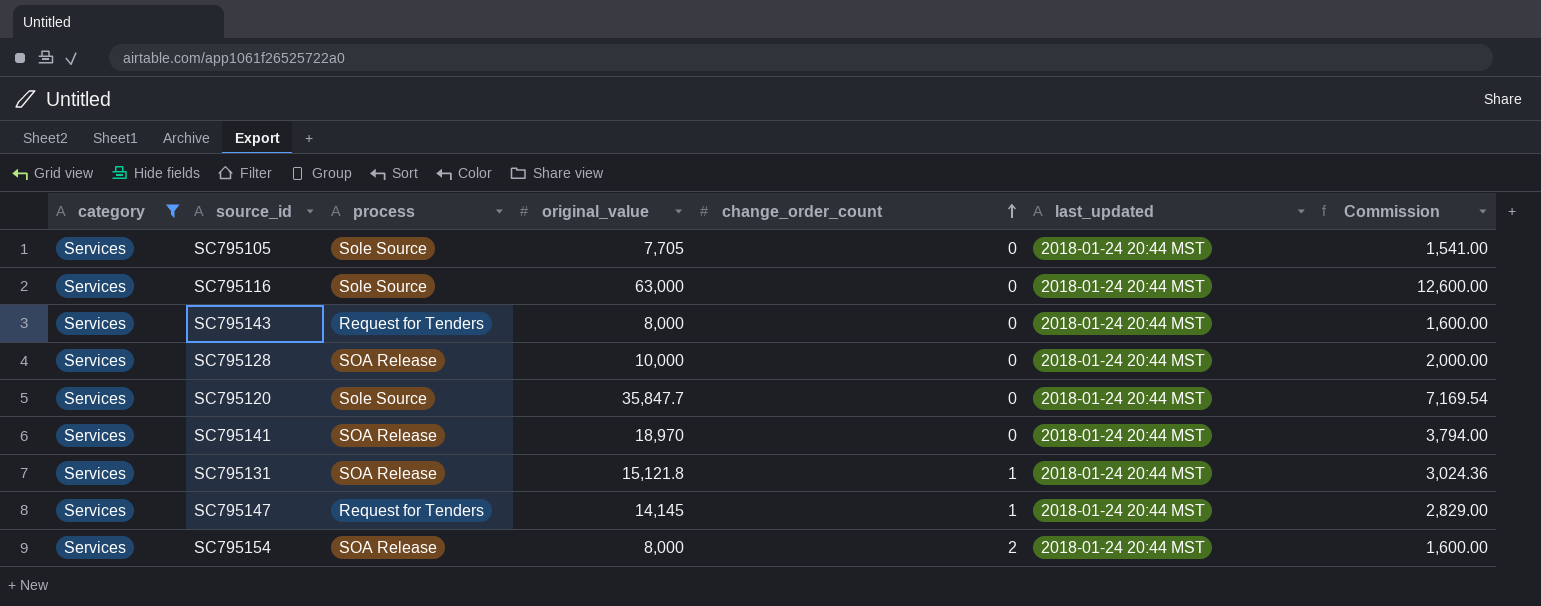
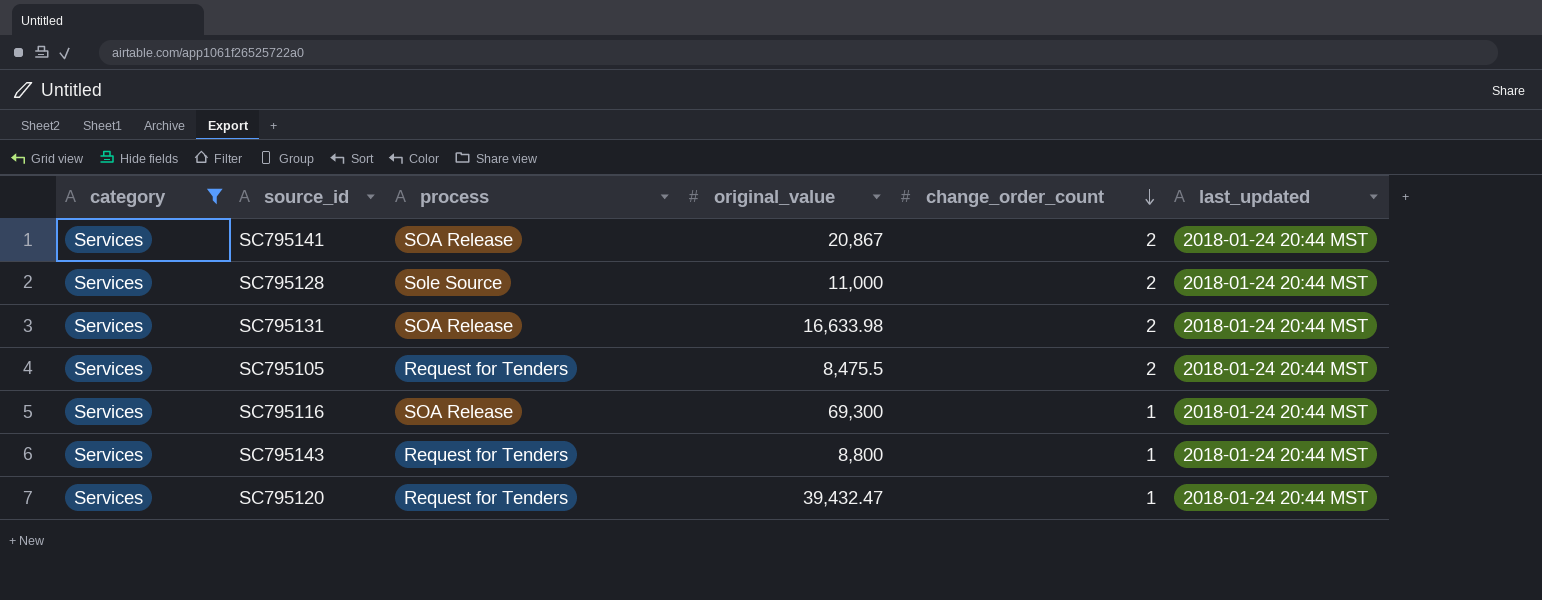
row order: change_order_count ascending -> change_order_count descending
column Commission | formula: [original_value] * 0.2 -> none
row SC795147: Services | Request for Tenders | 14,145 | 1 | 2018-01-24 20:44 MST | 2,829.00 -> none
row SC795154: Services | SOA Release | 8,000 | 2 | 2018-01-24 20:44 MST | 1,600.00 -> none
SC795141 | original_value: 18,970 -> 20,867
SC795141 | change_order_count: 0 -> 2
SC795128 | process: SOA Release -> Sole Source
SC795128 | original_value: 10,000 -> 11,000
SC795128 | change_order_count: 0 -> 2
SC795131 | original_value: 15,121.8 -> 16,633.98
SC795131 | change_order_count: 1 -> 2
SC795105 | process: Sole Source -> Request for Tenders
SC795105 | original_value: 7,705 -> 8,475.5
SC795105 | change_order_count: 0 -> 2
SC795116 | process: Sole Source -> SOA Release
SC795116 | original_value: 63,000 -> 69,300
SC795116 | change_order_count: 0 -> 1
SC795143 | original_value: 8,000 -> 8,800
SC795143 | change_order_count: 0 -> 1
SC795120 | process: Sole Source -> Request for Tenders
SC795120 | original_value: 35,847.7 -> 39,432.47
SC795120 | change_order_count: 0 -> 1

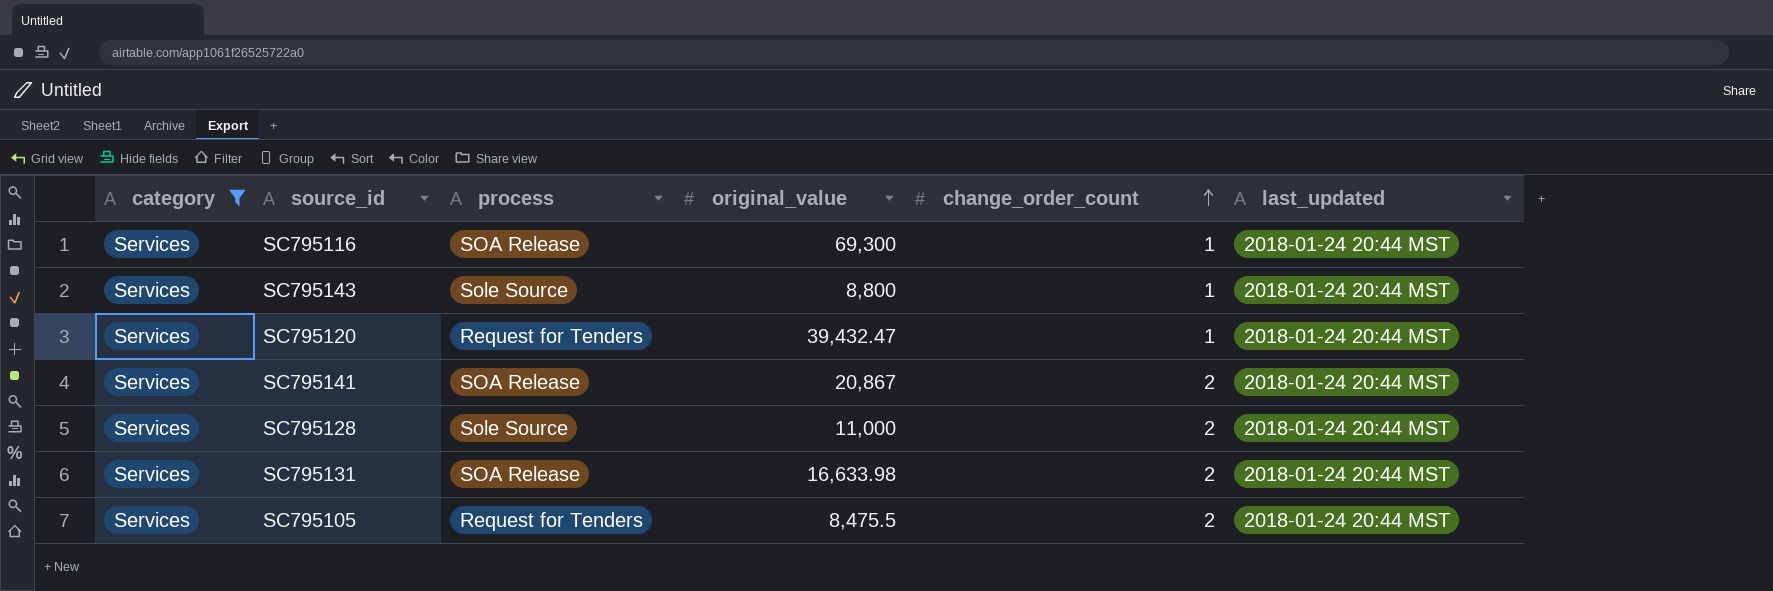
row order: change_order_count descending -> change_order_count ascending
SC795143 | process: Request for Tenders -> Sole Source

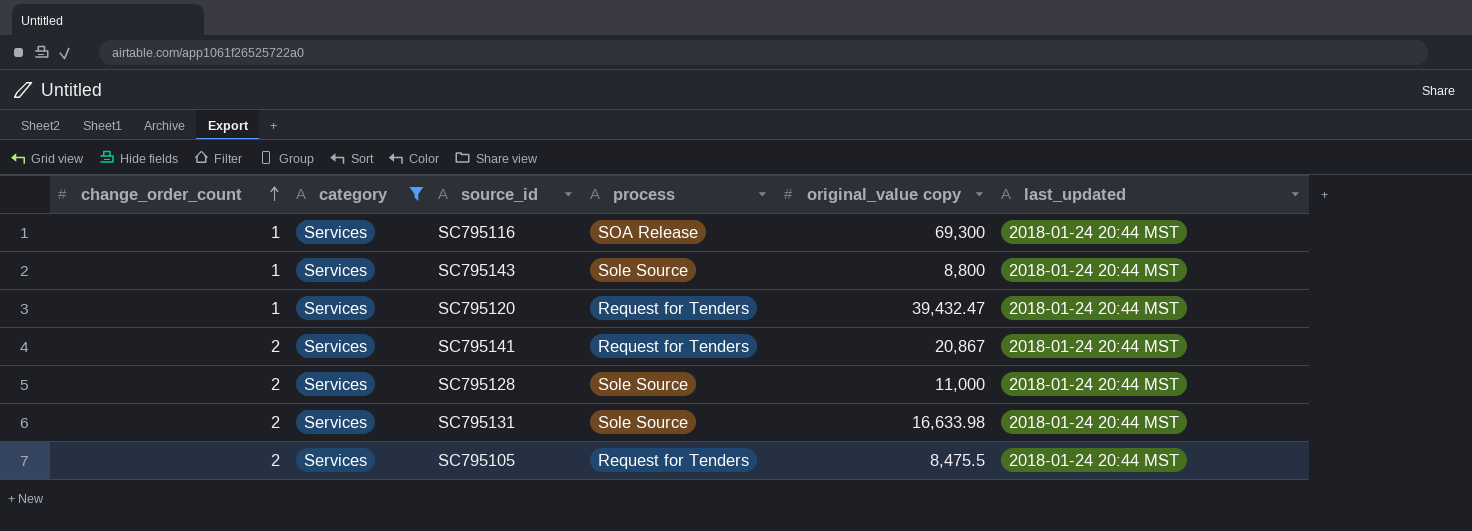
column change_order_count | position: 5 -> 1
column name: original_value -> original_value copy
SC795141 | process: SOA Release -> Request for Tenders
SC795131 | process: SOA Release -> Sole Source

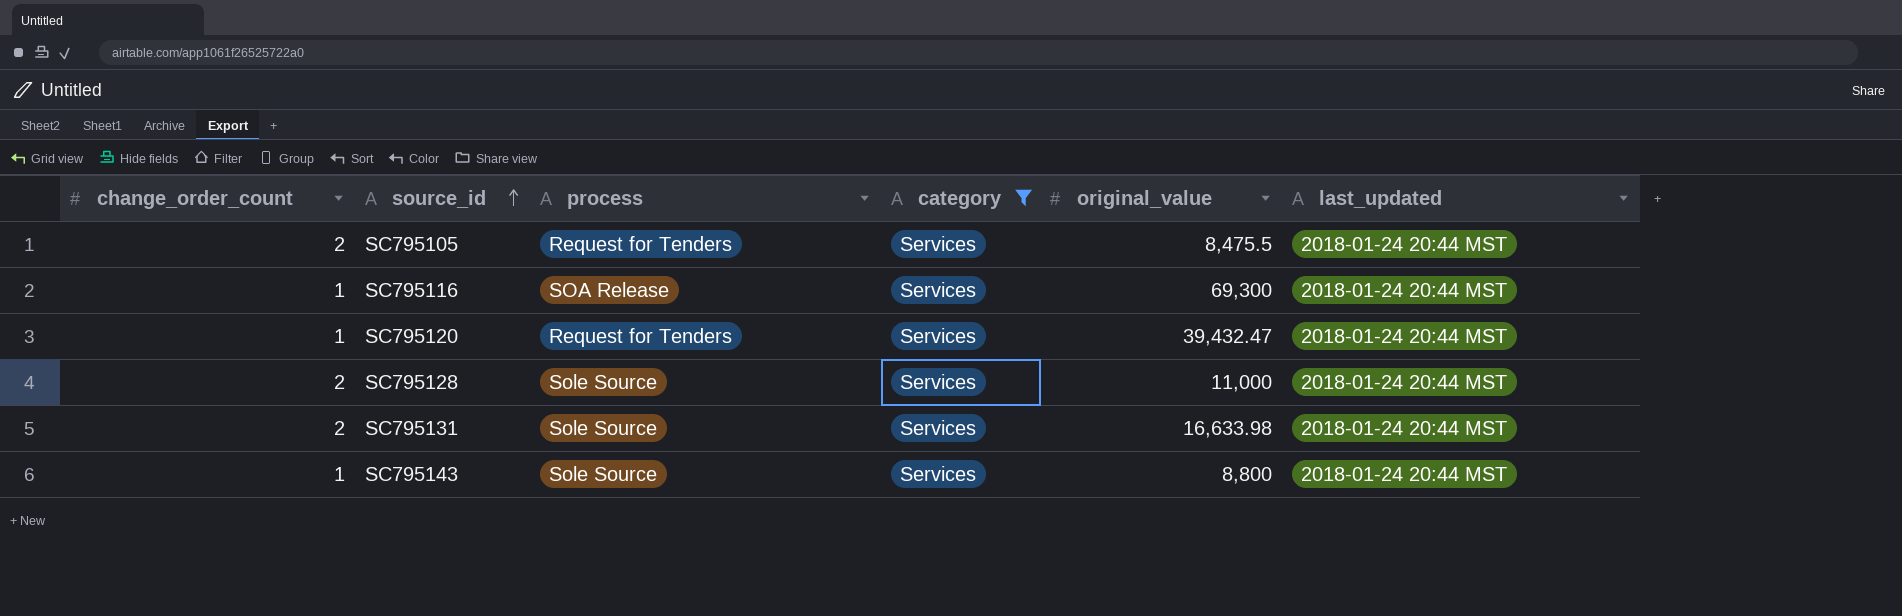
row order: change_order_count ascending -> source_id ascending
column category | position: 2 -> 4
column name: original_value copy -> original_value
row SC795141: 2 | Services | Request for Tenders | 20,867 | 2018-01-24 20:44 MST -> none

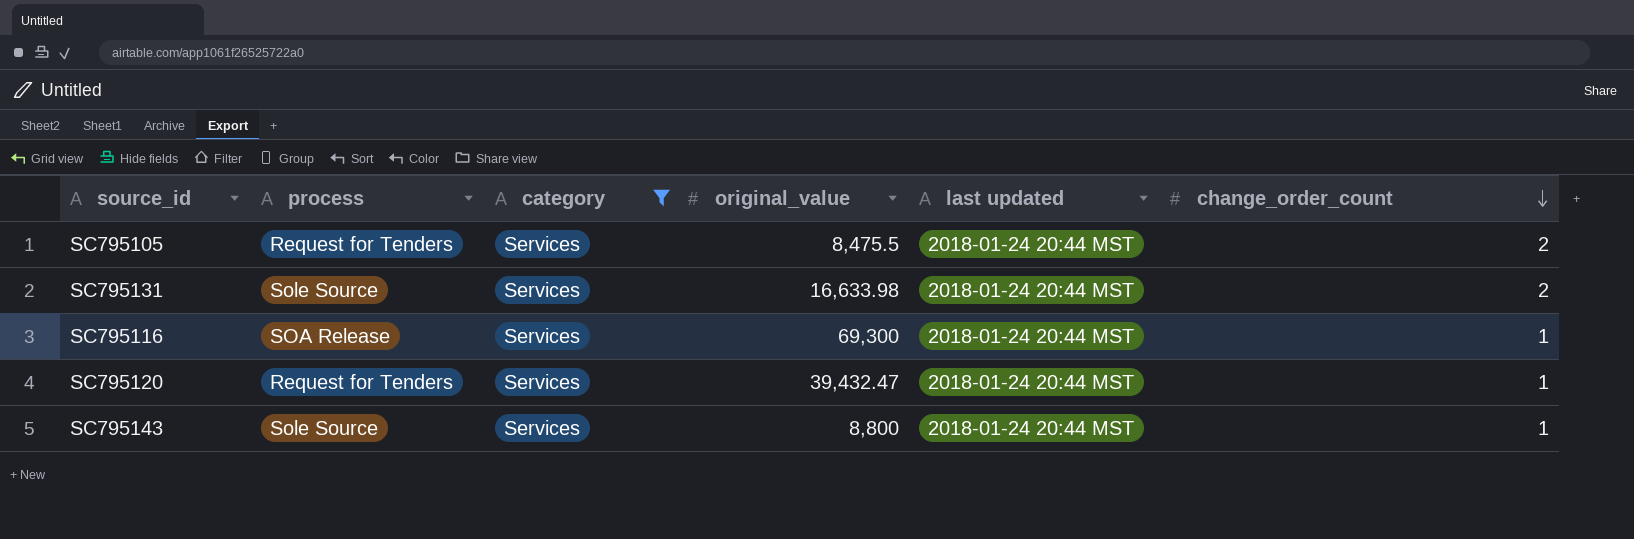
row order: source_id ascending -> change_order_count descending
column name: last_updated -> last updated
column change_order_count | position: 1 -> 6
row SC795128: 2 | Sole Source | Services | 11,000 | 2018-01-24 20:44 MST -> none

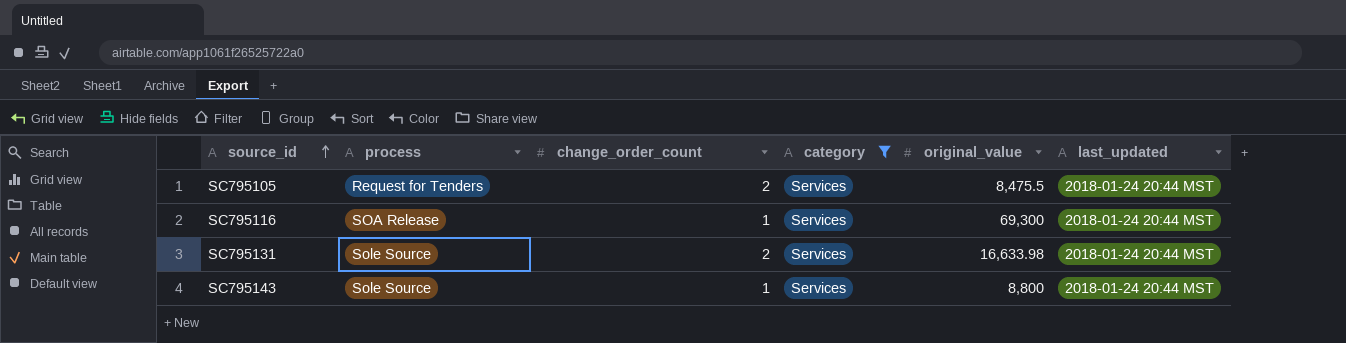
row order: change_order_count descending -> source_id ascending
column change_order_count | position: 6 -> 3
column name: last updated -> last_updated
row SC795120: Request for Tenders | Services | 39,432.47 | 2018-01-24 20:44 MST | 1 -> none

